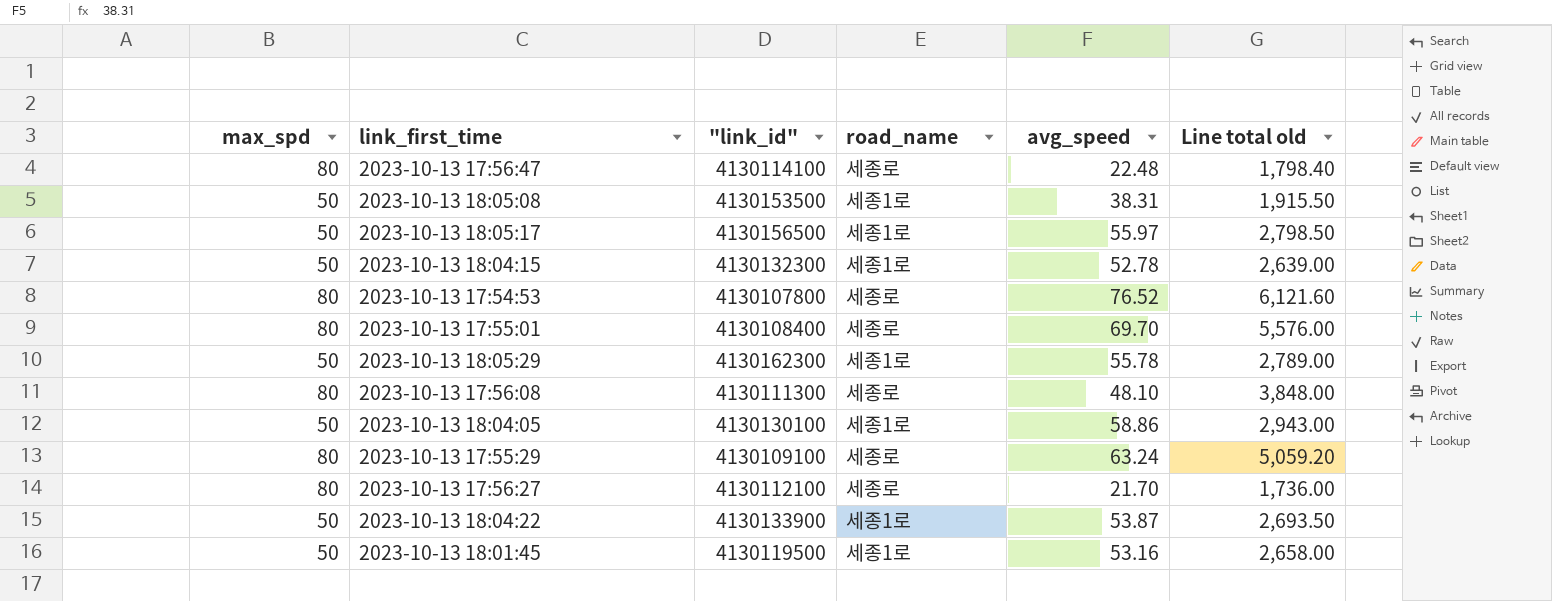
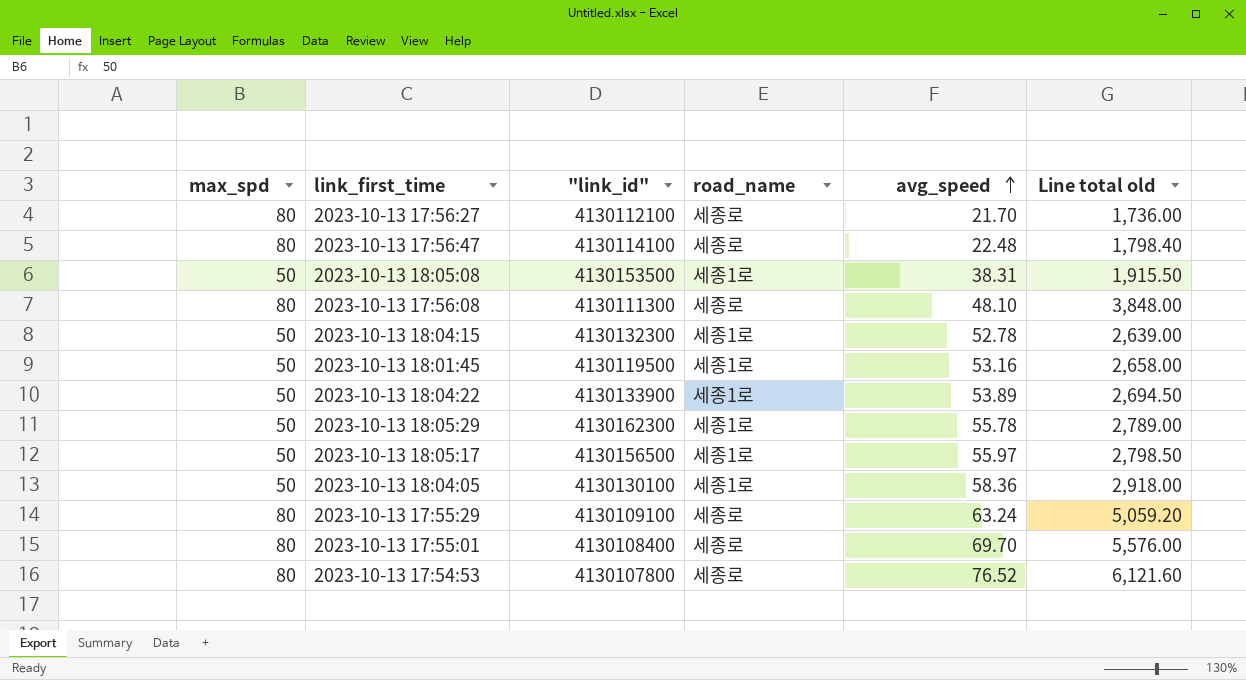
row order: none -> avg_speed ascending
2023-10-13 18:04:22 | avg_speed: 53.87 -> 53.89
2023-10-13 18:04:22 | Line total old: 2,693.50 -> 2,694.50
2023-10-13 18:04:05 | avg_speed: 58.86 -> 58.36
2023-10-13 18:04:05 | Line total old: 2,943.00 -> 2,918.00

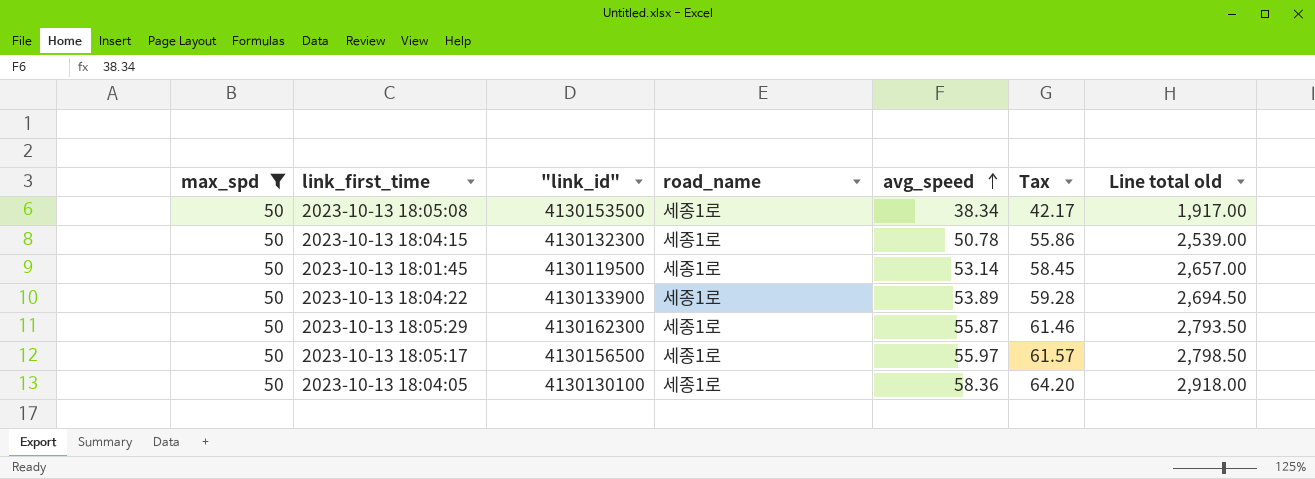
filter: none -> max_spd = 50
column Tax | formula: none -> [avg_speed] * 1.1
2023-10-13 18:05:08 | avg_speed: 38.31 -> 38.34
2023-10-13 18:05:08 | Line total old: 1,915.50 -> 1,917.00
2023-10-13 18:04:15 | avg_speed: 52.78 -> 50.78
2023-10-13 18:04:15 | Line total old: 2,639.00 -> 2,539.00
2023-10-13 18:01:45 | avg_speed: 53.16 -> 53.14
2023-10-13 18:01:45 | Line total old: 2,658.00 -> 2,657.00
2023-10-13 18:05:29 | avg_speed: 55.78 -> 55.87
2023-10-13 18:05:29 | Line total old: 2,789.00 -> 2,793.50

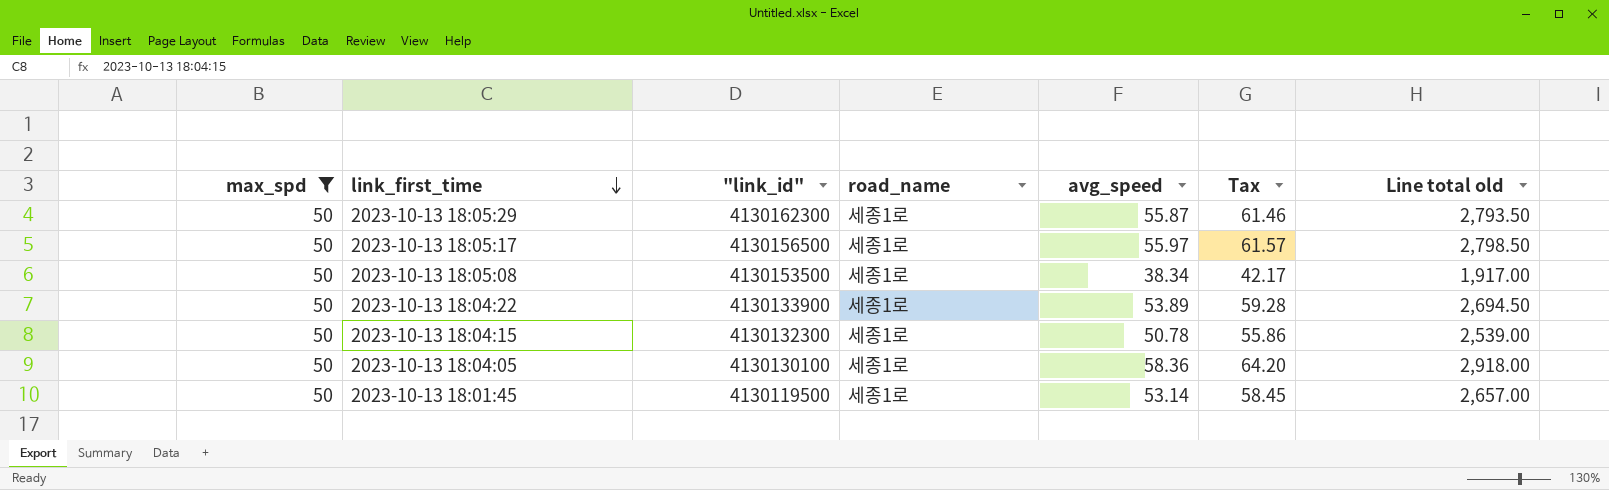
row order: avg_speed ascending -> link_first_time descending

